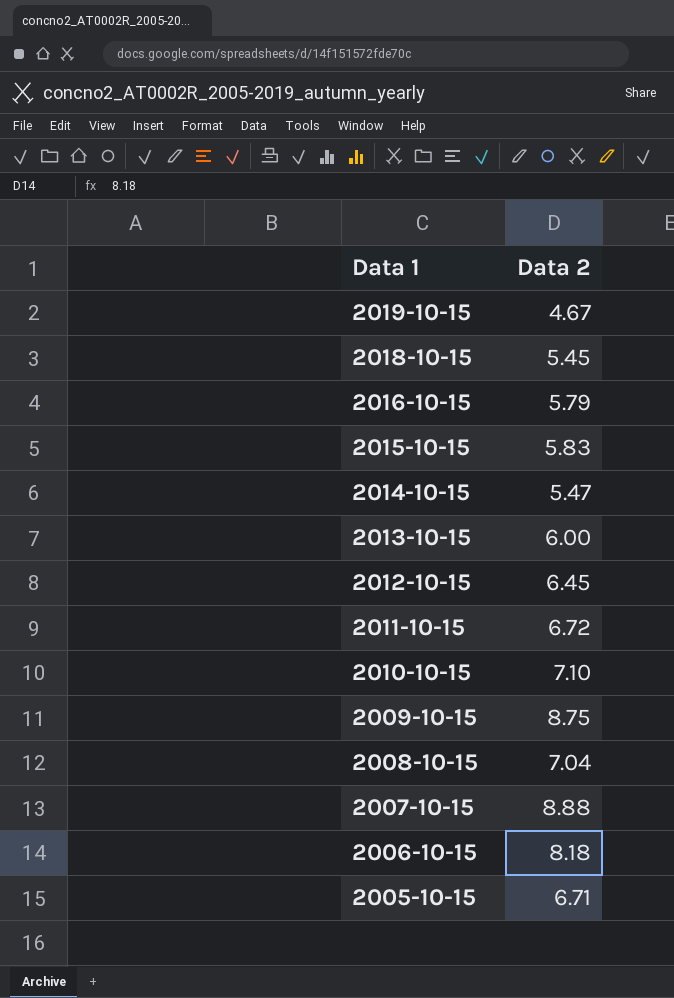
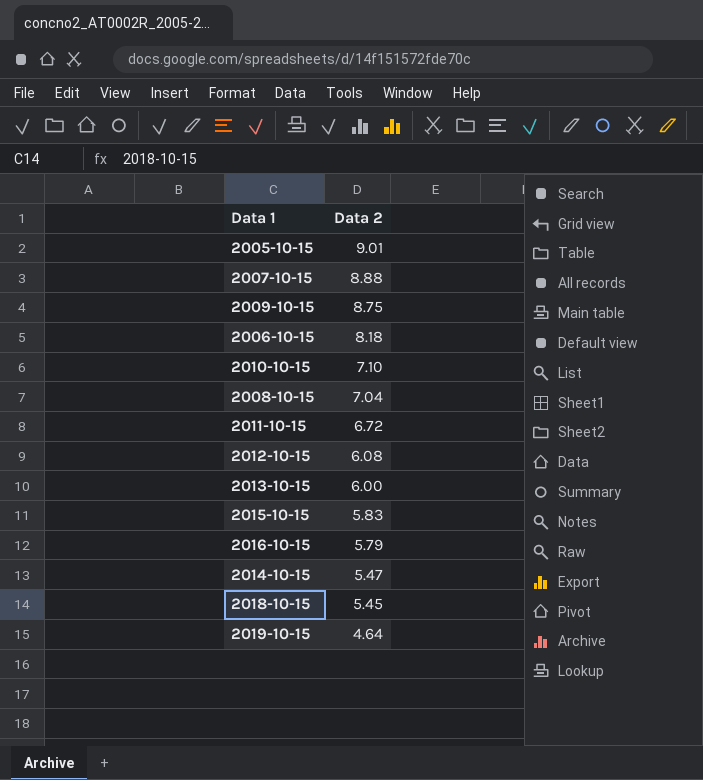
row order: Data 1 descending -> Data 2 descending
2005-10-15 | Data 2: 6.71 -> 9.01
2012-10-15 | Data 2: 6.45 -> 6.08
2019-10-15 | Data 2: 4.67 -> 4.64

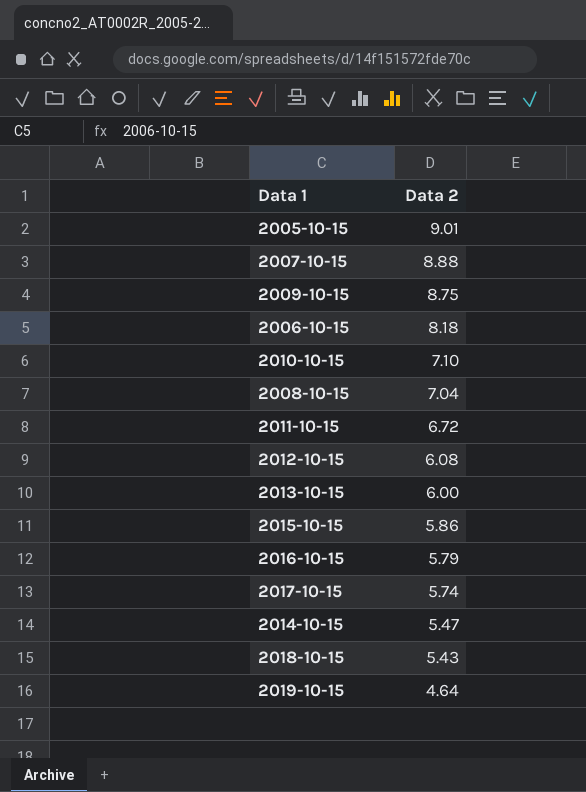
2015-10-15 | Data 2: 5.83 -> 5.86
row 2017-10-15: none -> 5.74
2018-10-15 | Data 2: 5.45 -> 5.43

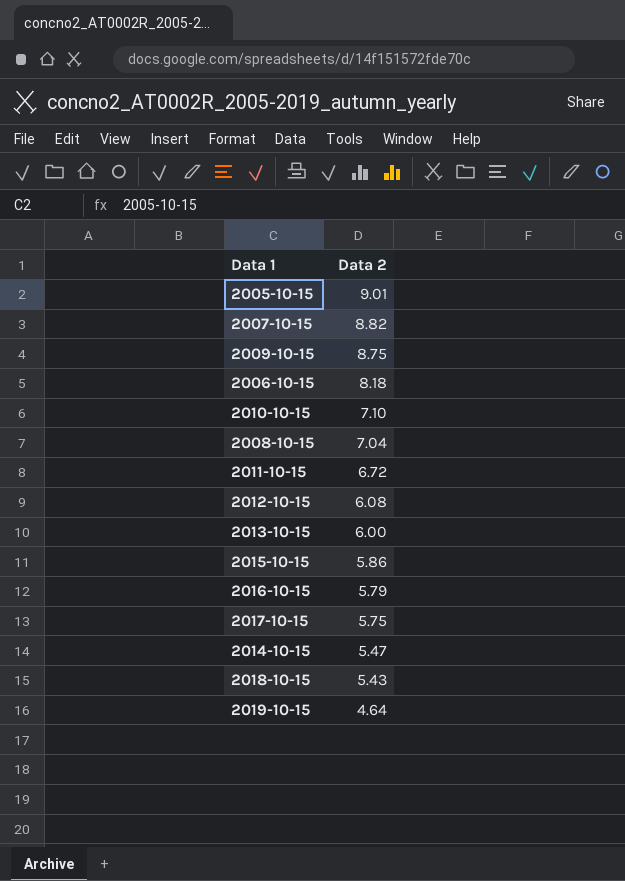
2007-10-15 | Data 2: 8.88 -> 8.82
2017-10-15 | Data 2: 5.74 -> 5.75

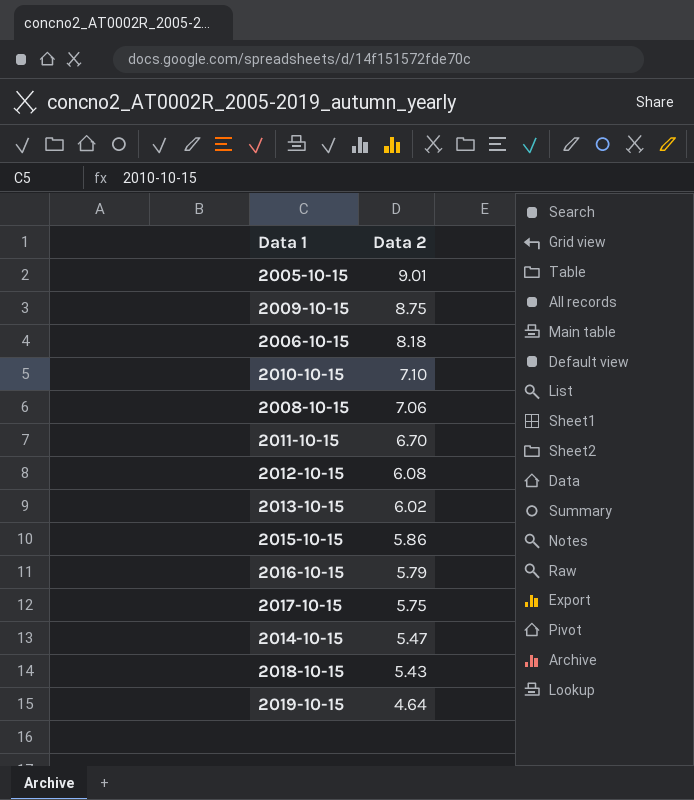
row 2007-10-15: 8.82 -> none
2008-10-15 | Data 2: 7.04 -> 7.06
2011-10-15 | Data 2: 6.72 -> 6.70
2013-10-15 | Data 2: 6.00 -> 6.02

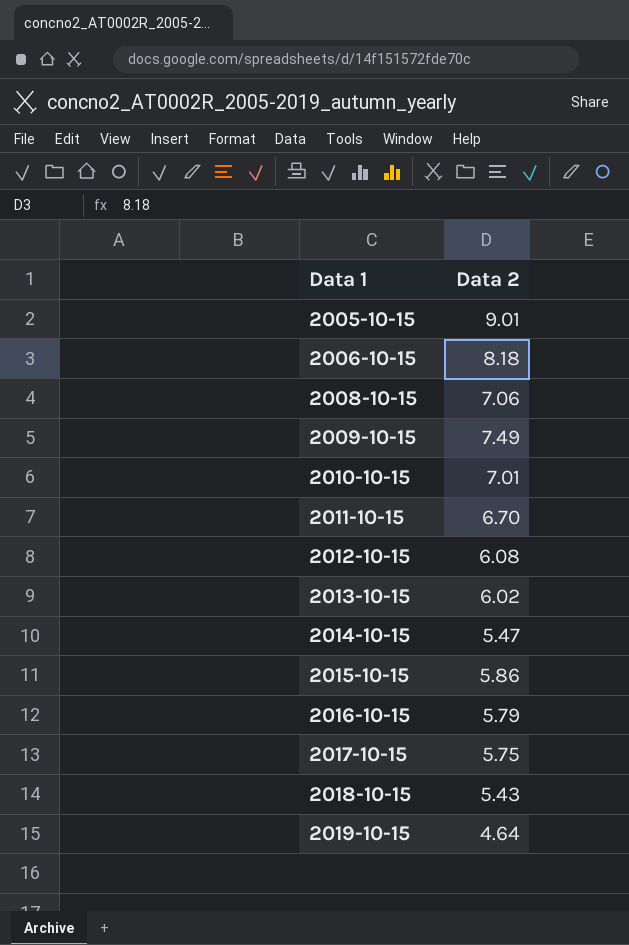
row order: Data 2 descending -> Data 1 ascending
2009-10-15 | Data 2: 8.75 -> 7.49
2010-10-15 | Data 2: 7.10 -> 7.01

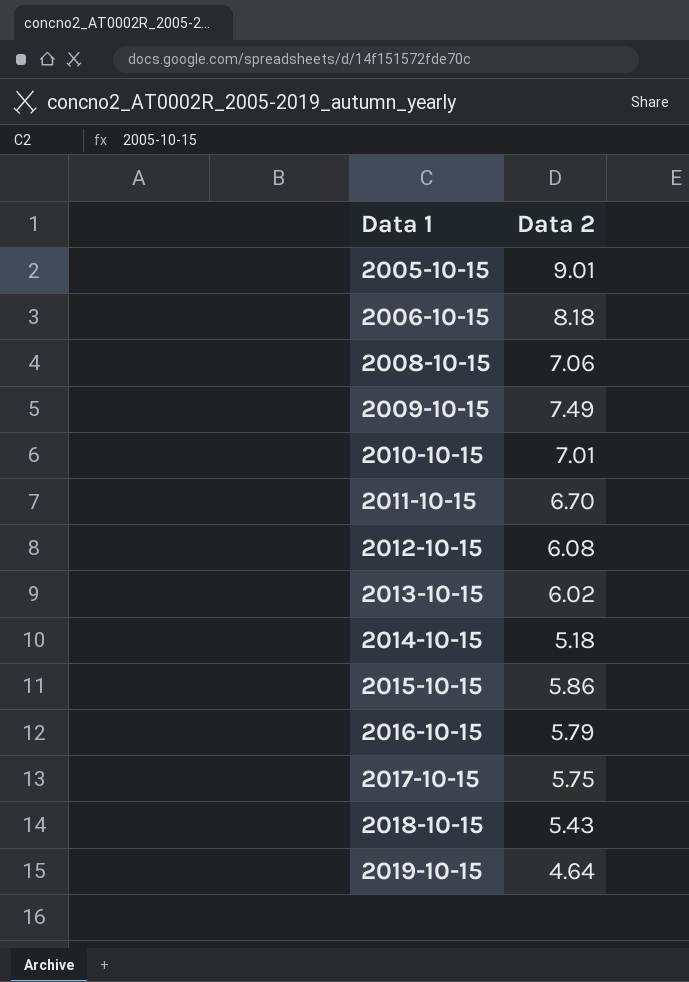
2014-10-15 | Data 2: 5.47 -> 5.18

